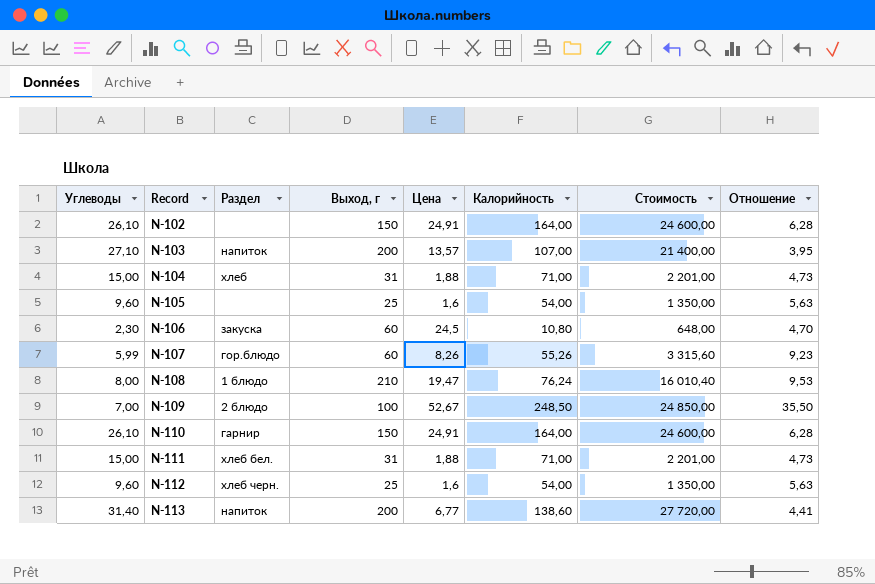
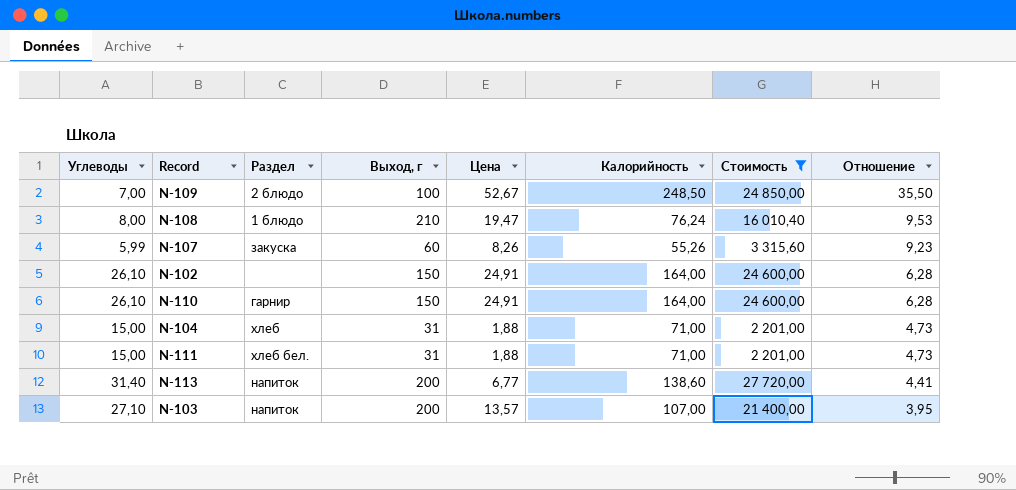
filter: none -> Стоимость >= 2 201,00
row order: Record ascending -> Отношение descending
N-107 | Раздел: гор.блюдо -> закуска

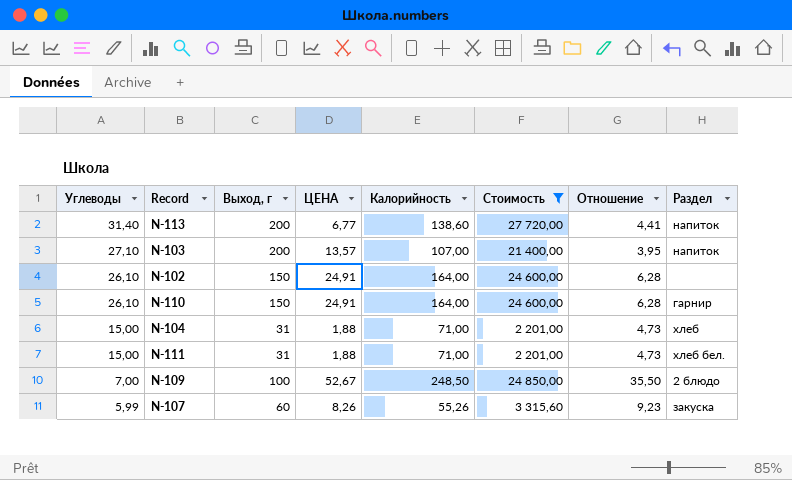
row order: Отношение descending -> Углеводы descending
column name: Цена -> ЦЕНА
column Раздел | position: 3 -> 8
row N-108: 8,00 | 1 блюдо | 210 | 19,47 | 76,24 | 16 010,40 | 9,53 -> none

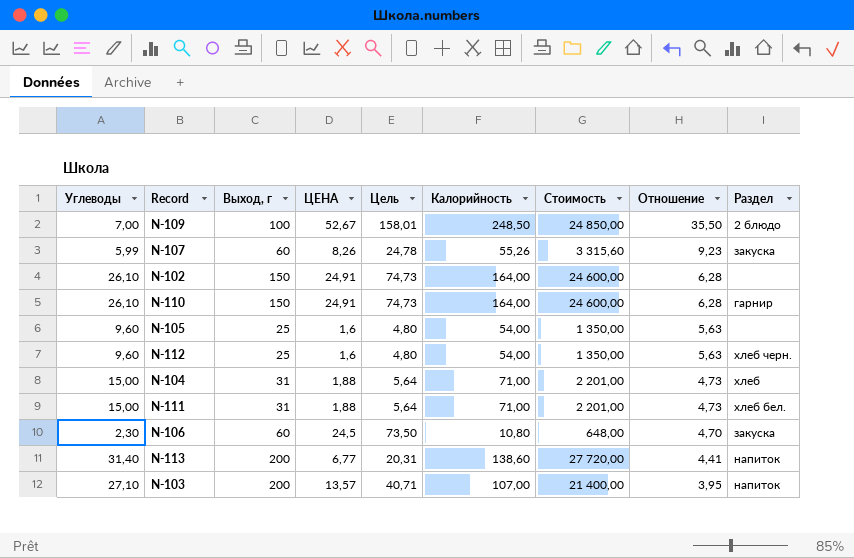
filter: Стоимость >= 2 201,00 -> none
row order: Углеводы descending -> Отношение descending
column Цель | formula: none -> [ЦЕНА] * 3

